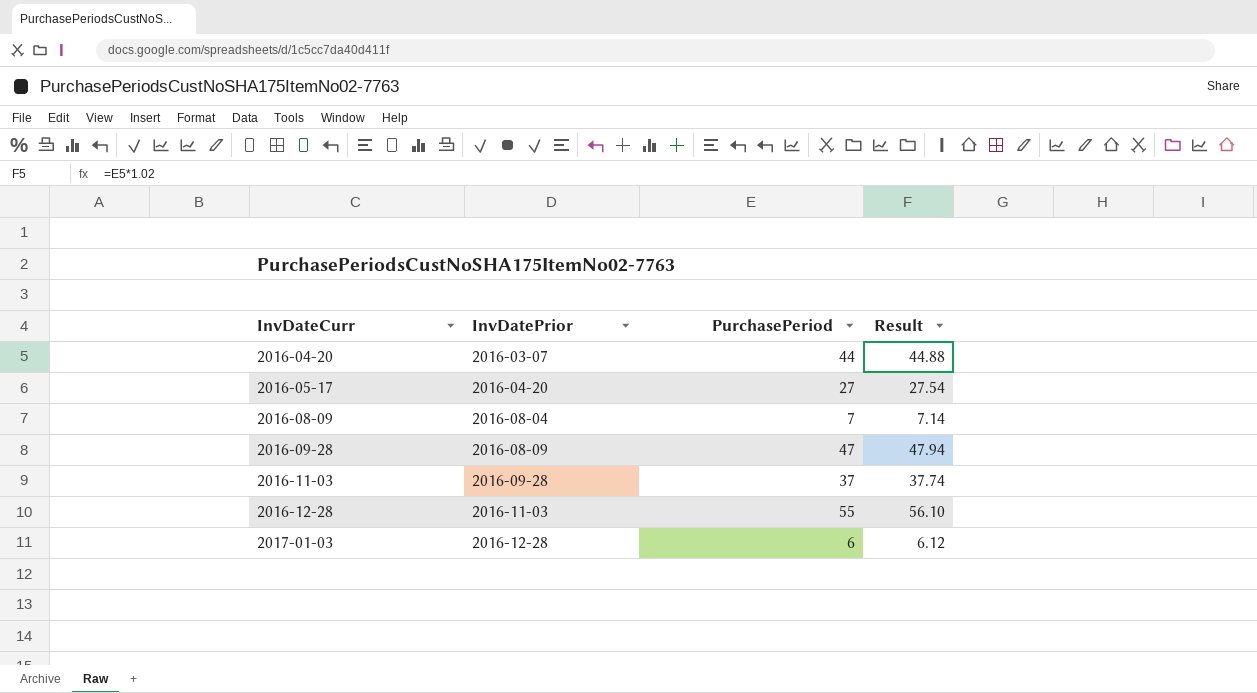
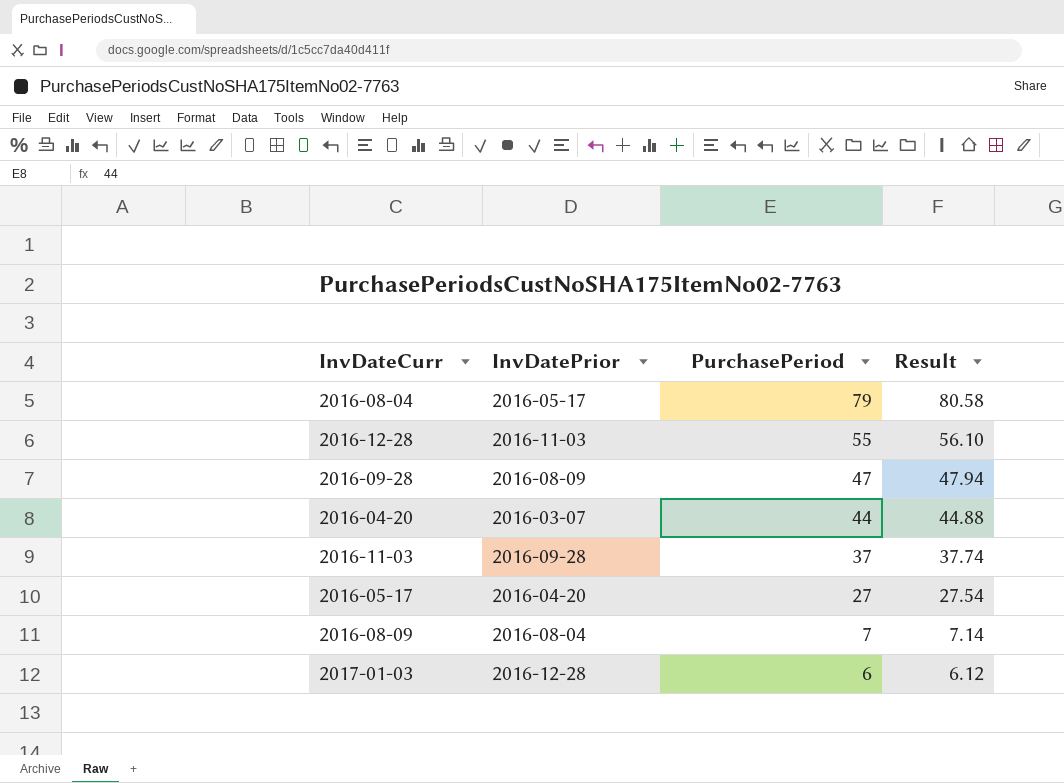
row order: InvDateCurr ascending -> PurchasePeriod descending
row 2016-08-04: none -> 2016-05-17 | 79 | 80.58

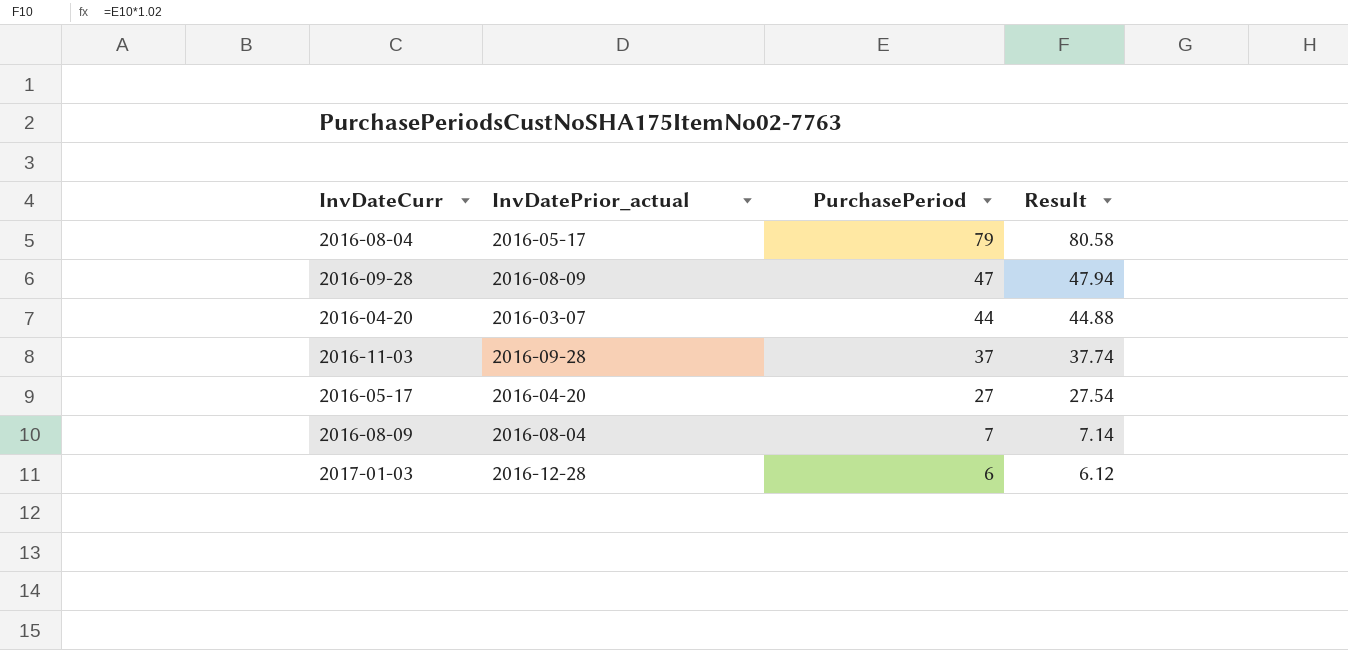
column name: InvDatePrior -> InvDatePrior_actual
row 2016-12-28: 2016-11-03 | 55 | 56.10 -> none

